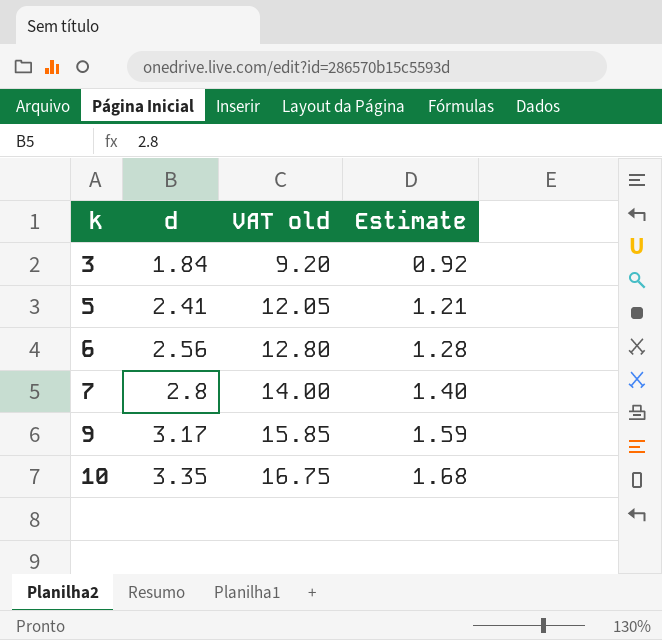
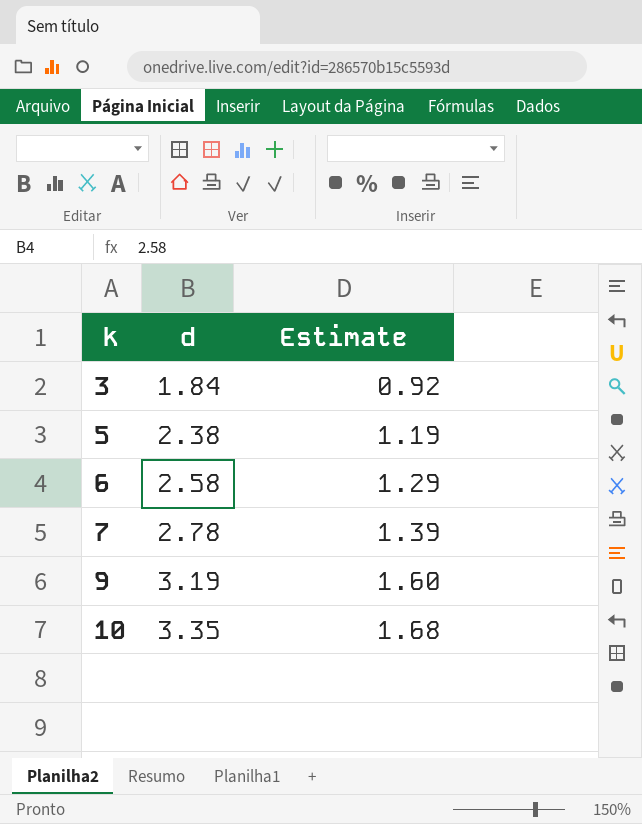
column VAT old | formula: [d] * 5 -> none
5 | d: 2.41 -> 2.38
5 | Estimate: 1.21 -> 1.19
6 | d: 2.56 -> 2.58
6 | Estimate: 1.28 -> 1.29
7 | d: 2.8 -> 2.78
7 | Estimate: 1.40 -> 1.39
9 | d: 3.17 -> 3.19
9 | Estimate: 1.59 -> 1.60

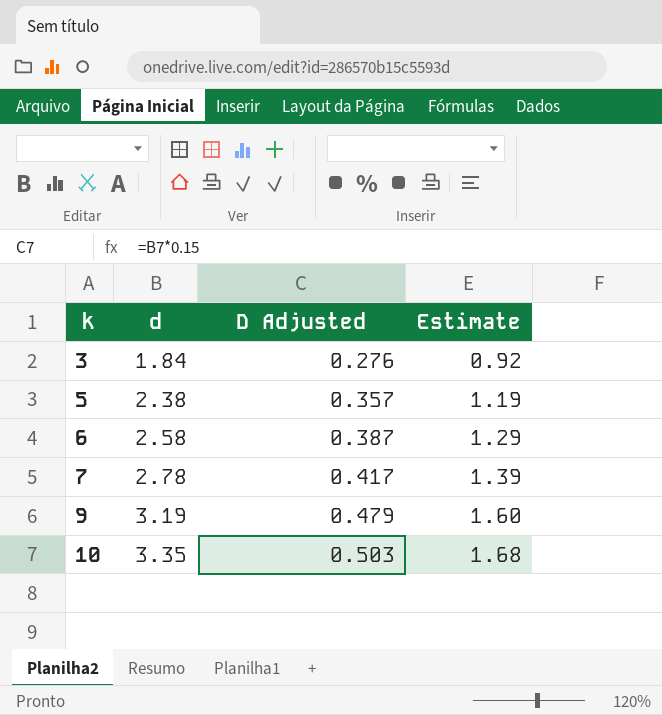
column D Adjusted | formula: none -> [d] * 0.15

